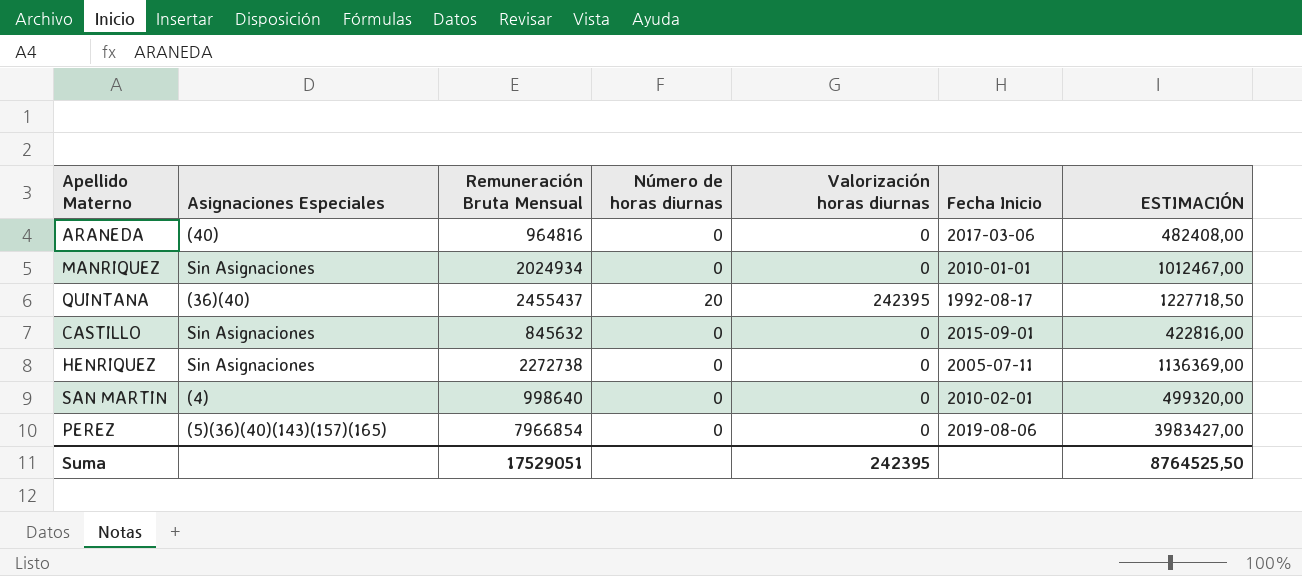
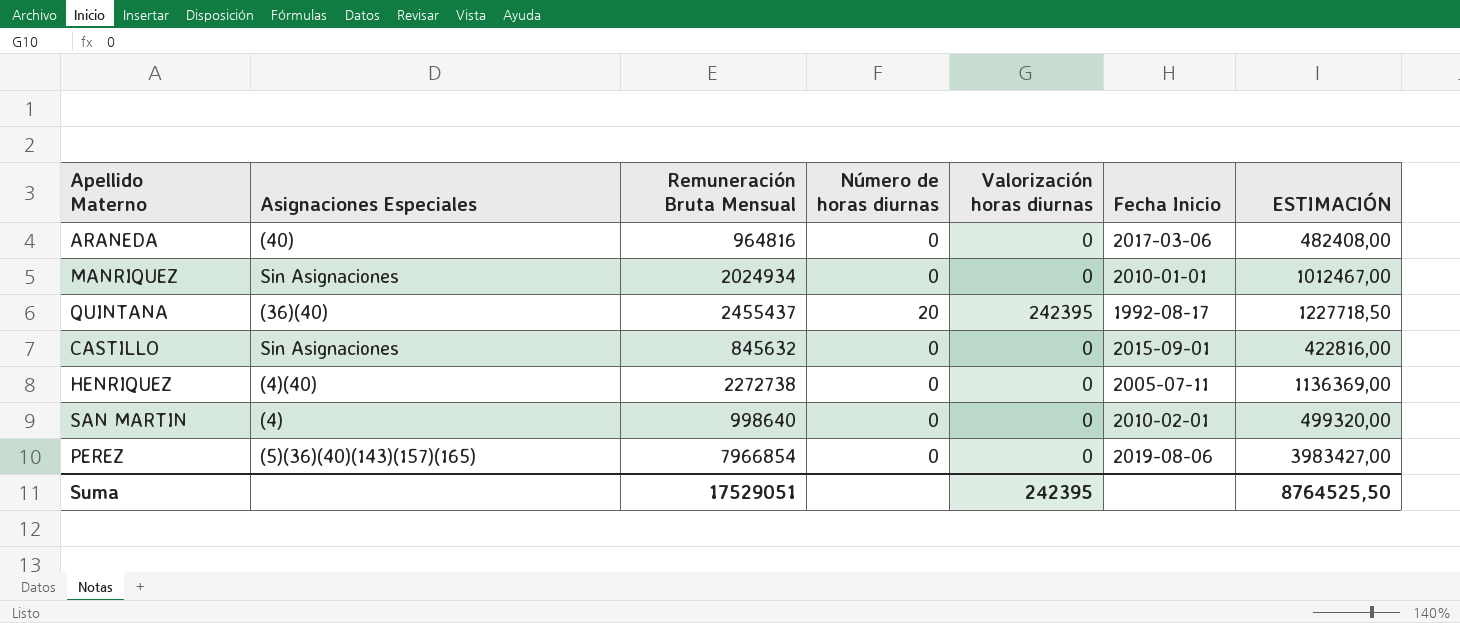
HENRIQUEZ | Asignaciones Especiales: Sin Asignaciones -> (4)(40)

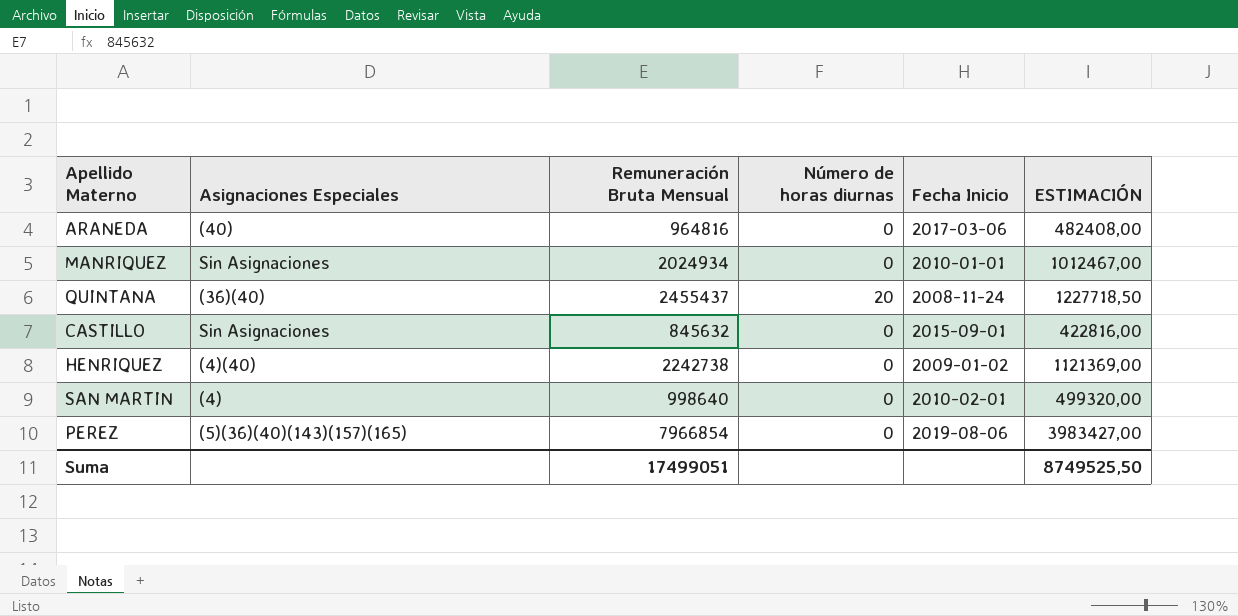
column Valorización horas diurnas | position: 5 -> none
QUINTANA | Fecha Inicio: 1992-08-17 -> 2008-11-24
HENRIQUEZ | Remuneración Bruta Mensual: 2272738 -> 2242738
HENRIQUEZ | Fecha Inicio: 2005-07-11 -> 2009-01-02
HENRIQUEZ | ESTIMACIÓN: 1136369,00 -> 1121369,00
Suma | Remuneración Bruta Mensual: 17529051 -> 17499051
Suma | ESTIMACIÓN: 8764525,50 -> 8749525,50

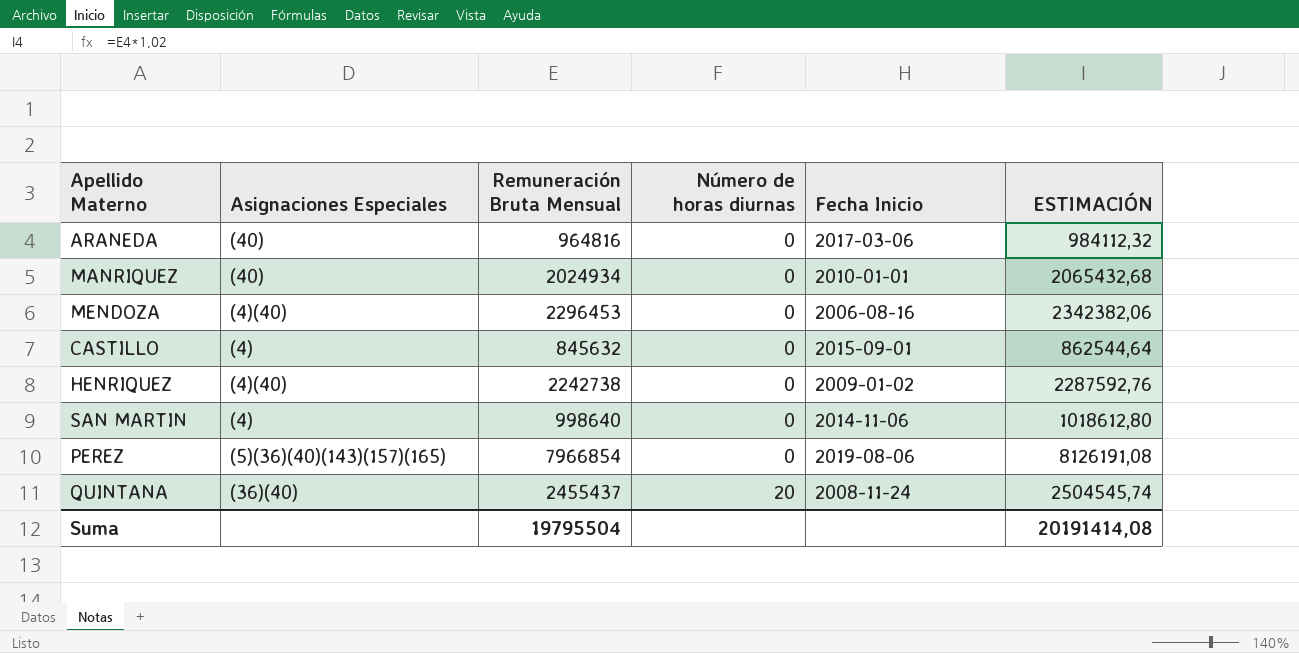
row order: none -> Número de horas diurnas ascending
column ESTIMACIÓN | formula: [Remuneración Bruta Mensual] * 0,5 -> [Remuneración Bruta Mensual] * 1,02
MANRIQUEZ | Asignaciones Especiales: Sin Asignaciones -> (40)
row MENDOZA: none -> (4)(40) | 2296453 | 0 | 2006-08-16 | 2342382,06
CASTILLO | Asignaciones Especiales: Sin Asignaciones -> (4)
SAN MARTIN | Fecha Inicio: 2010-02-01 -> 2014-11-06
Suma | Remuneración Bruta Mensual: 17499051 -> 19795504
Suma | ESTIMACIÓN: 8749525,50 -> 20191414,08

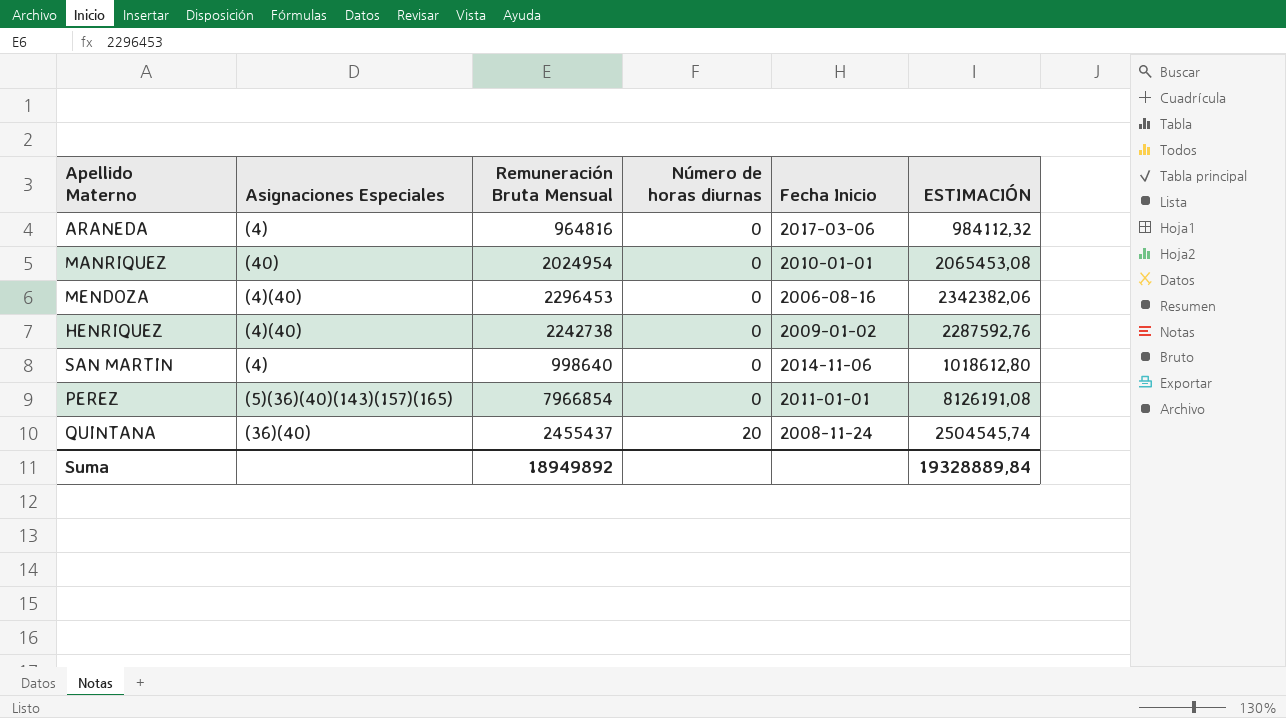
row CASTILLO: (4) | 845632 | 0 | 2015-09-01 | 862544,64 -> none
ARANEDA | Asignaciones Especiales: (40) -> (4)
MANRIQUEZ | Remuneración Bruta Mensual: 2024934 -> 2024954
MANRIQUEZ | ESTIMACIÓN: 2065432,68 -> 2065453,08
PEREZ | Fecha Inicio: 2019-08-06 -> 2011-01-01
Suma | Remuneración Bruta Mensual: 19795504 -> 18949892
Suma | ESTIMACIÓN: 20191414,08 -> 19328889,84

